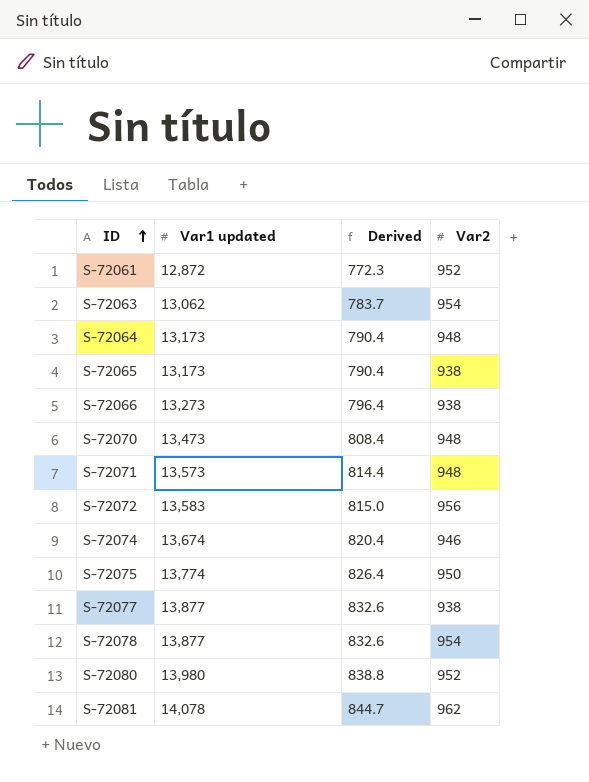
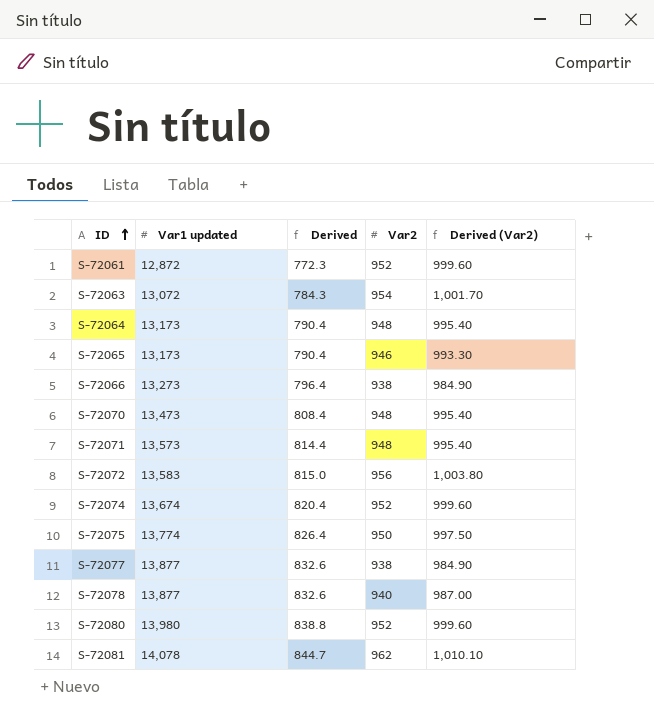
column Derived (Var2) | formula: none -> [Var2] * 1.05
S-72063 | Var1 updated: 13,062 -> 13,072
S-72063 | Derived: 783.7 -> 784.3
S-72065 | Var2: 938 -> 946
S-72074 | Var2: 946 -> 952
S-72078 | Var2: 954 -> 940

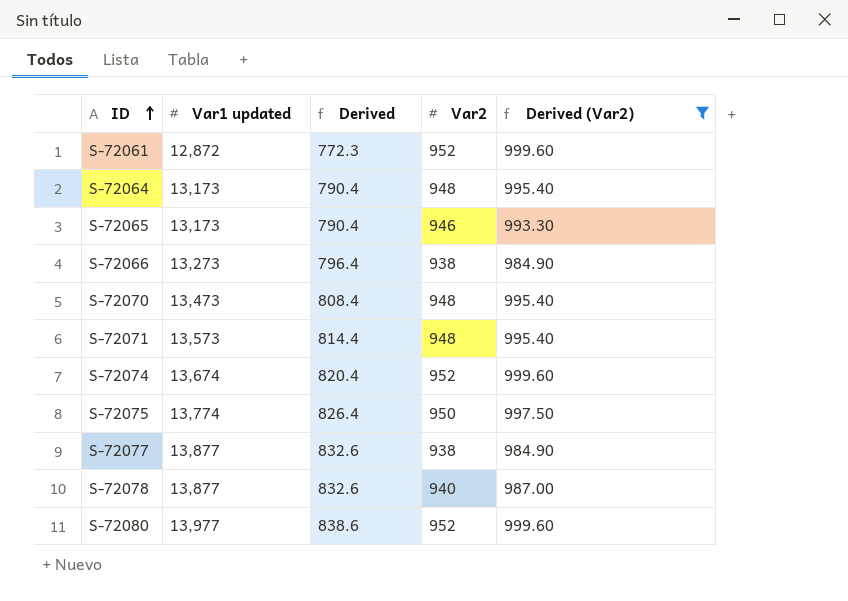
filter: none -> Derived (Var2) <= 999.60
S-72080 | Var1 updated: 13,980 -> 13,977
S-72080 | Derived: 838.8 -> 838.6

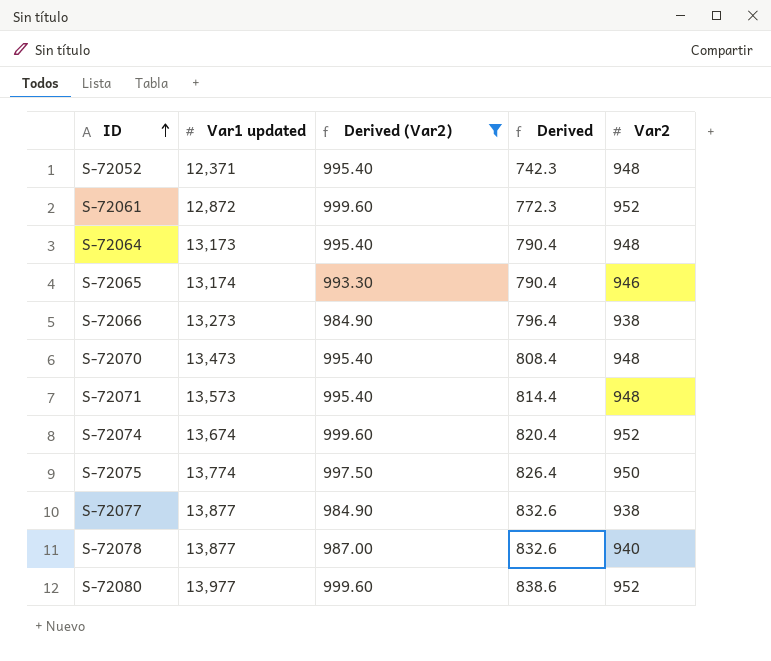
column Derived (Var2) | position: 5 -> 3
row S-72052: none -> 12,371 | 995.40 | 742.3 | 948
S-72065 | Var1 updated: 13,173 -> 13,174

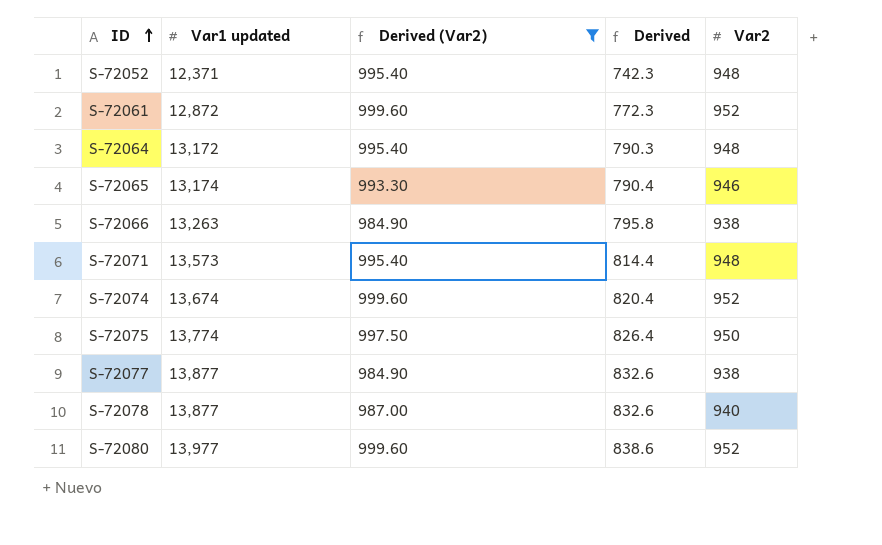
row S-72070: 13,473 | 995.40 | 808.4 | 948 -> none
S-72064 | Var1 updated: 13,173 -> 13,172
S-72064 | Derived: 790.4 -> 790.3
S-72066 | Var1 updated: 13,273 -> 13,263
S-72066 | Derived: 796.4 -> 795.8

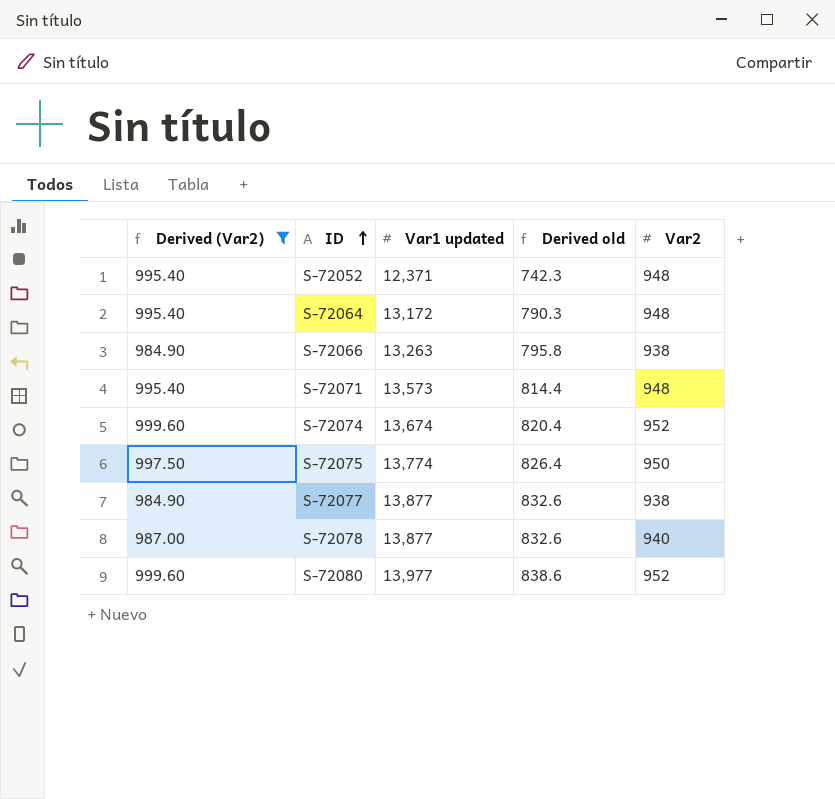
column Derived (Var2) | position: 3 -> 1
column name: Derived -> Derived old
row S-72061: 12,872 | 999.60 | 772.3 | 952 -> none
row S-72065: 13,174 | 993.30 | 790.4 | 946 -> none

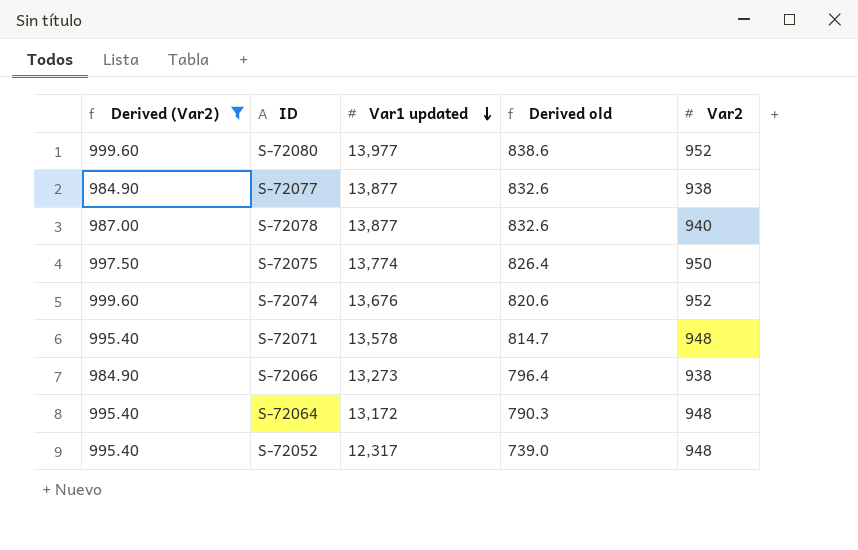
row order: ID ascending -> Var1 updated descending
S-72074 | Var1 updated: 13,674 -> 13,676
S-72074 | Derived old: 820.4 -> 820.6
S-72071 | Var1 updated: 13,573 -> 13,578
S-72071 | Derived old: 814.4 -> 814.7
S-72066 | Var1 updated: 13,263 -> 13,273
S-72066 | Derived old: 795.8 -> 796.4
S-72052 | Var1 updated: 12,371 -> 12,317
S-72052 | Derived old: 742.3 -> 739.0

